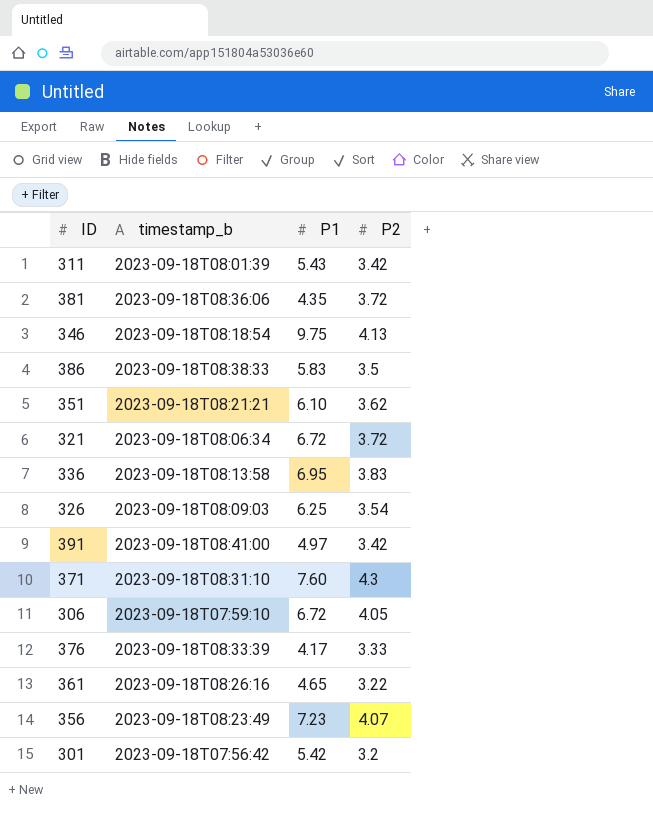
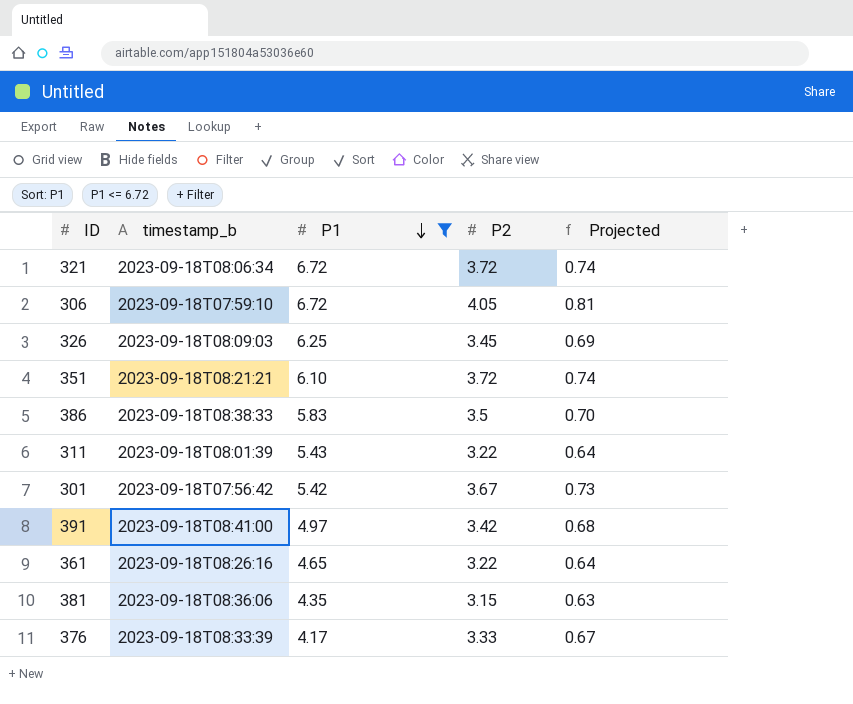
filter: none -> P1 <= 6.72
row order: none -> P1 descending
column Projected | formula: none -> [P2] * 0.2
326 | P2: 3.54 -> 3.45
351 | P2: 3.62 -> 3.72
311 | P2: 3.42 -> 3.22
301 | P2: 3.2 -> 3.67
381 | P2: 3.72 -> 3.15

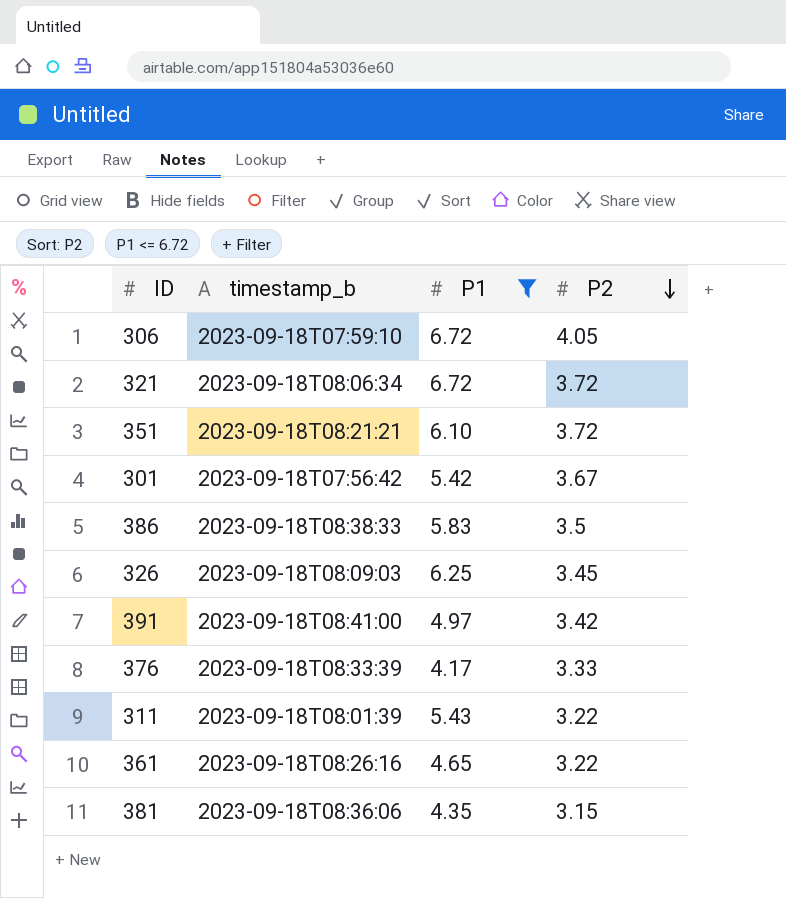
row order: P1 descending -> P2 descending
column Projected | formula: [P2] * 0.2 -> none

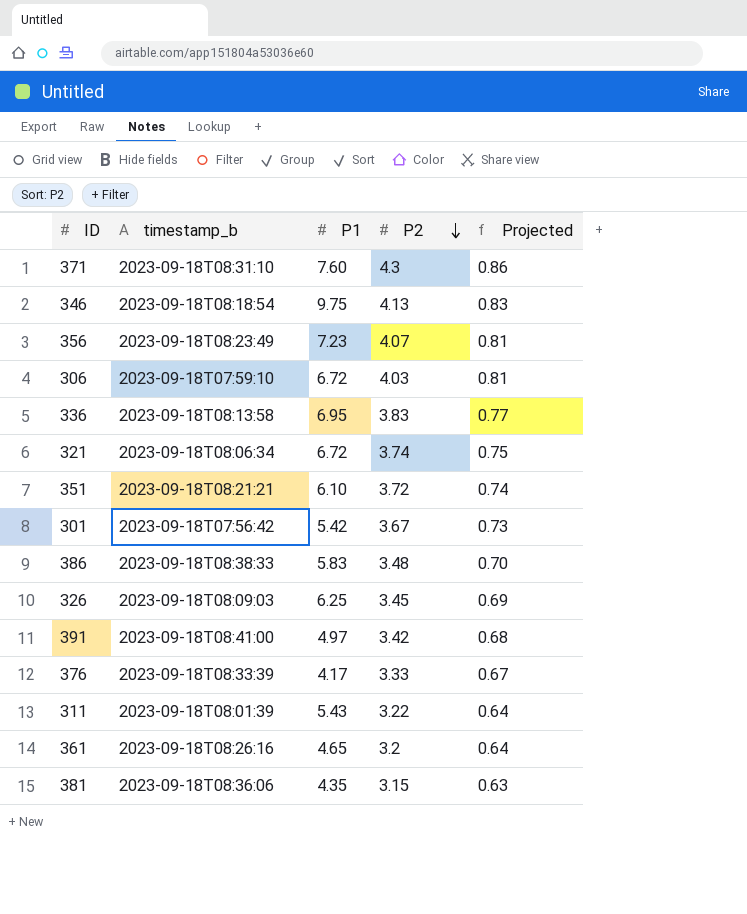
filter: P1 <= 6.72 -> none
column Projected | formula: none -> [P2] * 0.2
306 | P2: 4.05 -> 4.03
321 | P2: 3.72 -> 3.74
386 | P2: 3.5 -> 3.48
361 | P2: 3.22 -> 3.2

